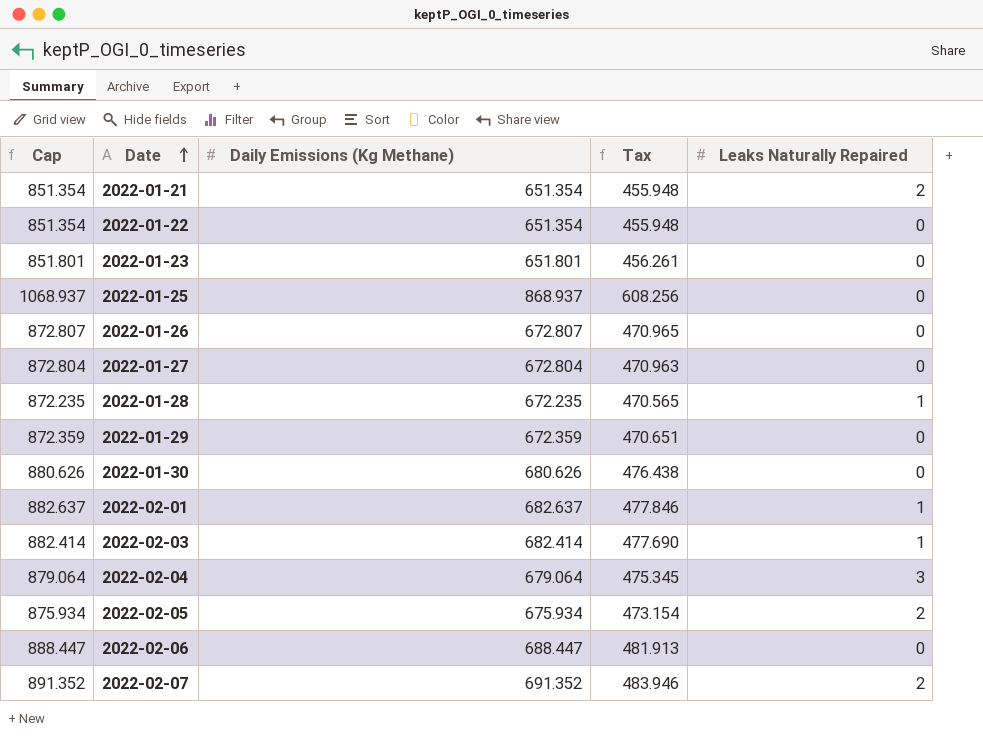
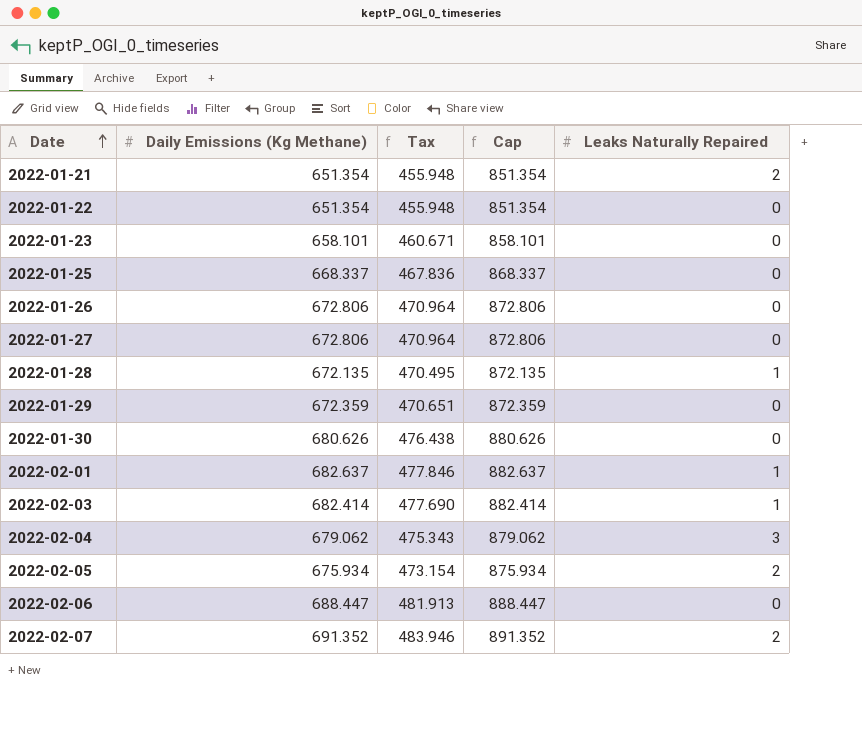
column Cap | position: 1 -> 4
2022-01-23 | Daily Emissions (Kg Methane): 651.801 -> 658.101
2022-01-23 | Tax: 456.261 -> 460.671
2022-01-23 | Cap: 851.801 -> 858.101
2022-01-25 | Daily Emissions (Kg Methane): 868.937 -> 668.337
2022-01-25 | Tax: 608.256 -> 467.836
2022-01-25 | Cap: 1068.937 -> 868.337
2022-01-26 | Daily Emissions (Kg Methane): 672.807 -> 672.806
2022-01-26 | Tax: 470.965 -> 470.964
2022-01-26 | Cap: 872.807 -> 872.806
2022-01-27 | Daily Emissions (Kg Methane): 672.804 -> 672.806
2022-01-27 | Tax: 470.963 -> 470.964
2022-01-27 | Cap: 872.804 -> 872.806
2022-01-28 | Daily Emissions (Kg Methane): 672.235 -> 672.135
2022-01-28 | Tax: 470.565 -> 470.495
2022-01-28 | Cap: 872.235 -> 872.135
2022-02-04 | Daily Emissions (Kg Methane): 679.064 -> 679.062
2022-02-04 | Tax: 475.345 -> 475.343
2022-02-04 | Cap: 879.064 -> 879.062

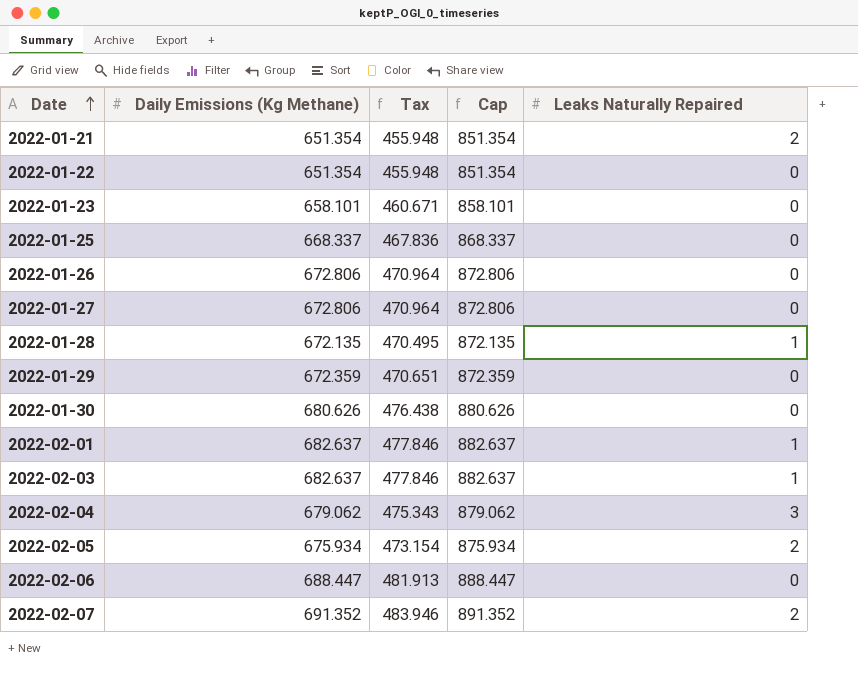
2022-02-03 | Daily Emissions (Kg Methane): 682.414 -> 682.637
2022-02-03 | Tax: 477.690 -> 477.846
2022-02-03 | Cap: 882.414 -> 882.637

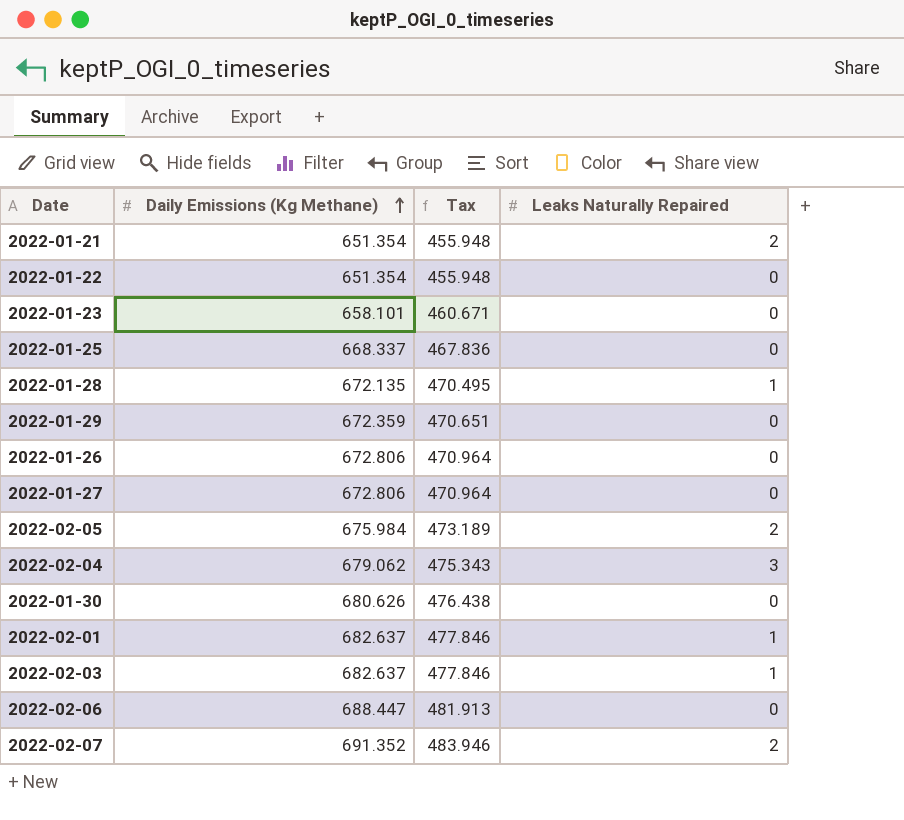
row order: Date ascending -> Daily Emissions (Kg Methane) ascending
column Cap | formula: [Daily Emissions (Kg Methane)] + 200 -> none
2022-02-05 | Daily Emissions (Kg Methane): 675.934 -> 675.984
2022-02-05 | Tax: 473.154 -> 473.189

